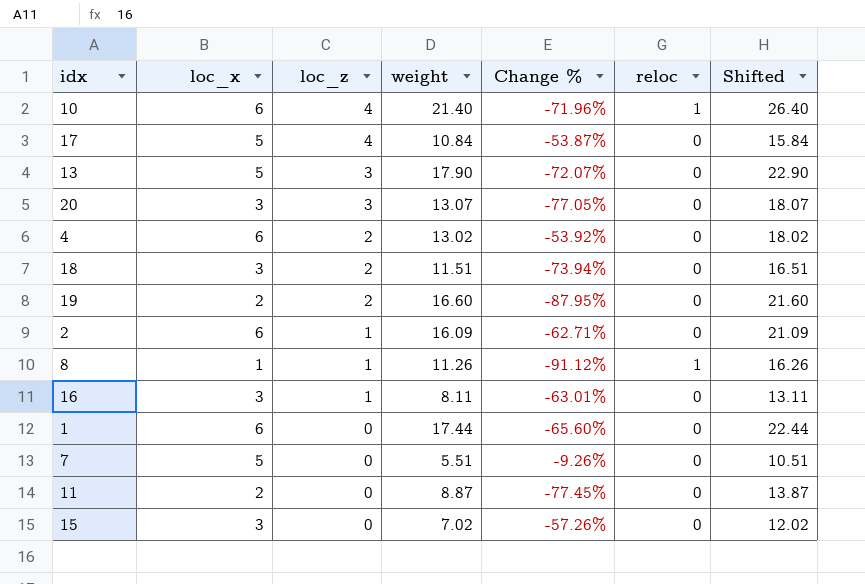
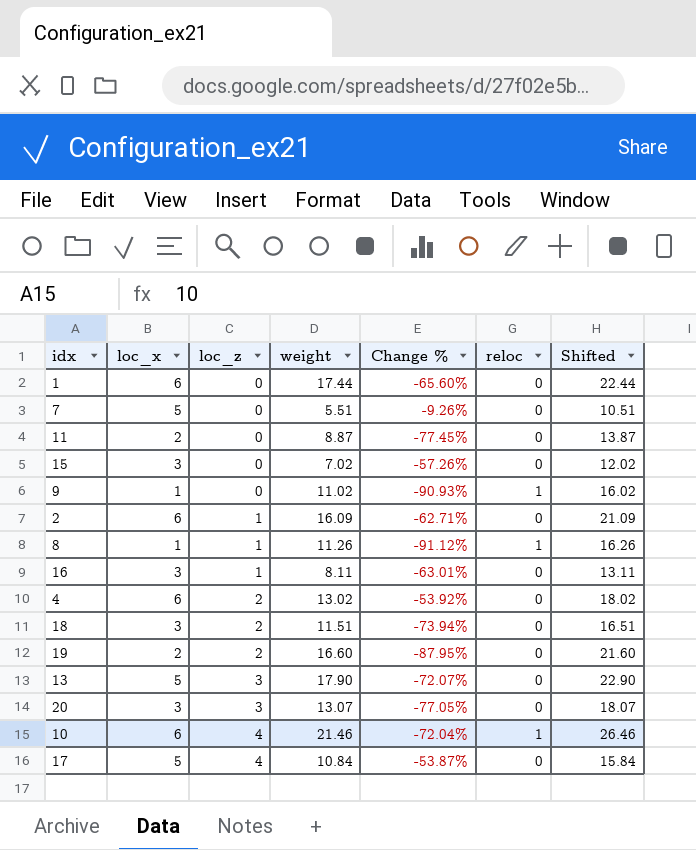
row order: loc_z descending -> loc_z ascending
row 9: none -> 1 | 0 | 11.02 | -90.93% | 1 | 16.02
10 | weight: 21.40 -> 21.46
10 | Change %: -71.96% -> -72.04%
10 | Shifted: 26.40 -> 26.46

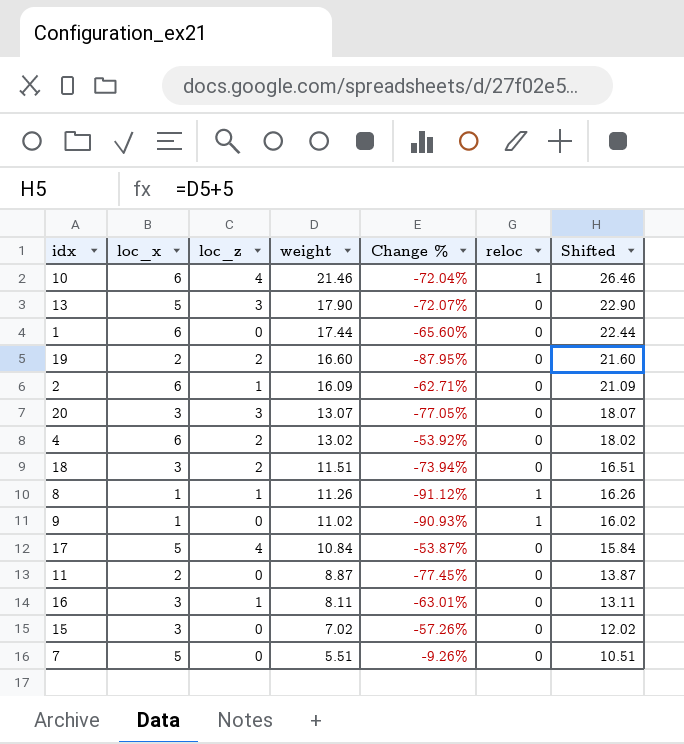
row order: loc_z ascending -> weight descending

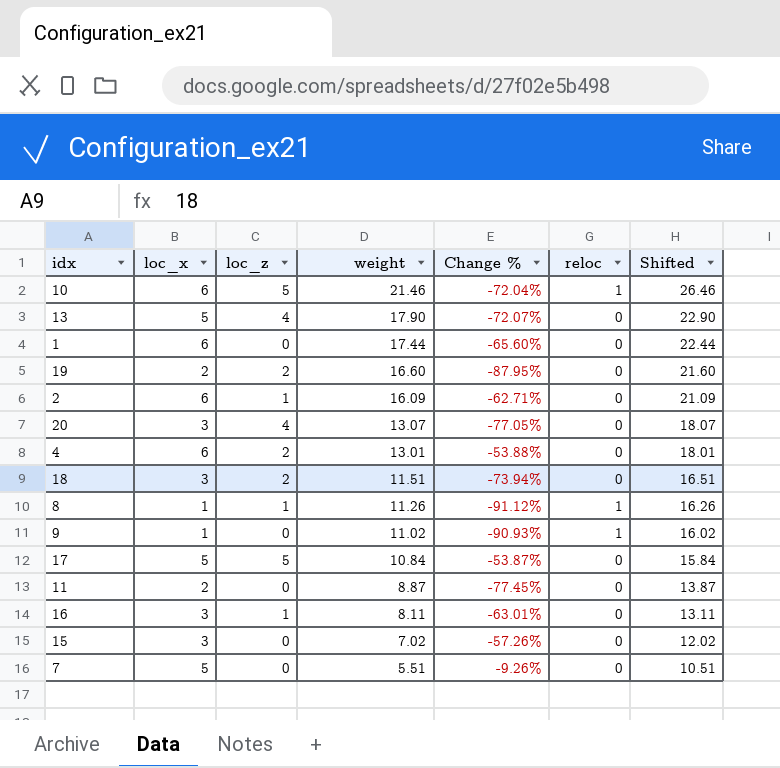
10 | loc_z: 4 -> 5
13 | loc_z: 3 -> 4
20 | loc_z: 3 -> 4
4 | weight: 13.02 -> 13.01
4 | Change %: -53.92% -> -53.88%
4 | Shifted: 18.02 -> 18.01
17 | loc_z: 4 -> 5

